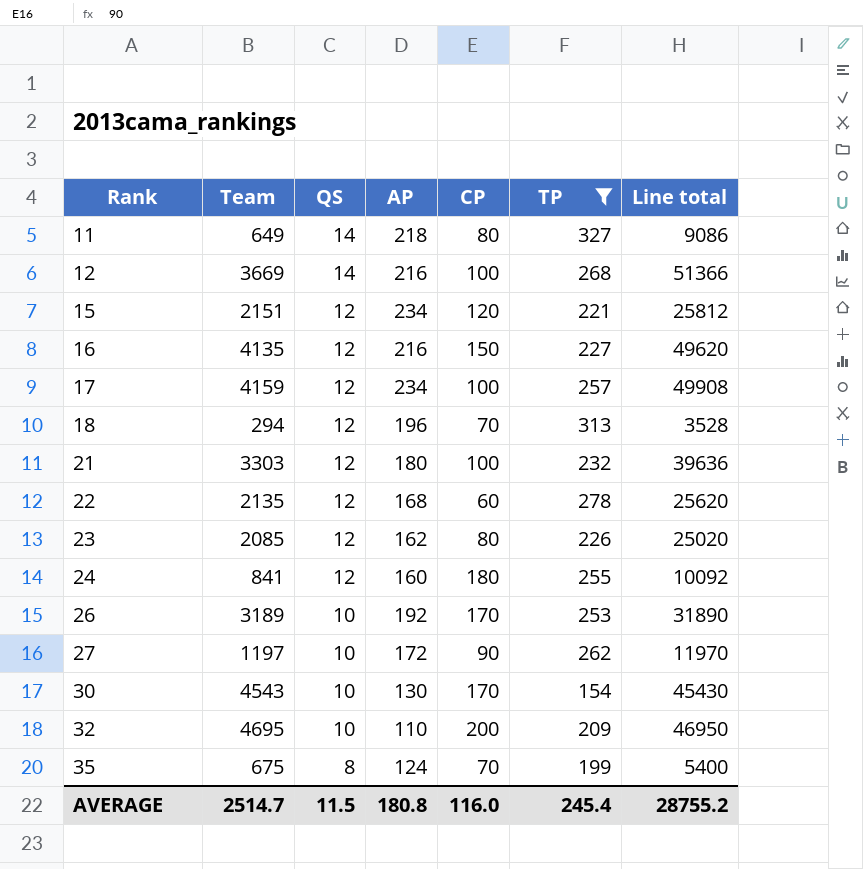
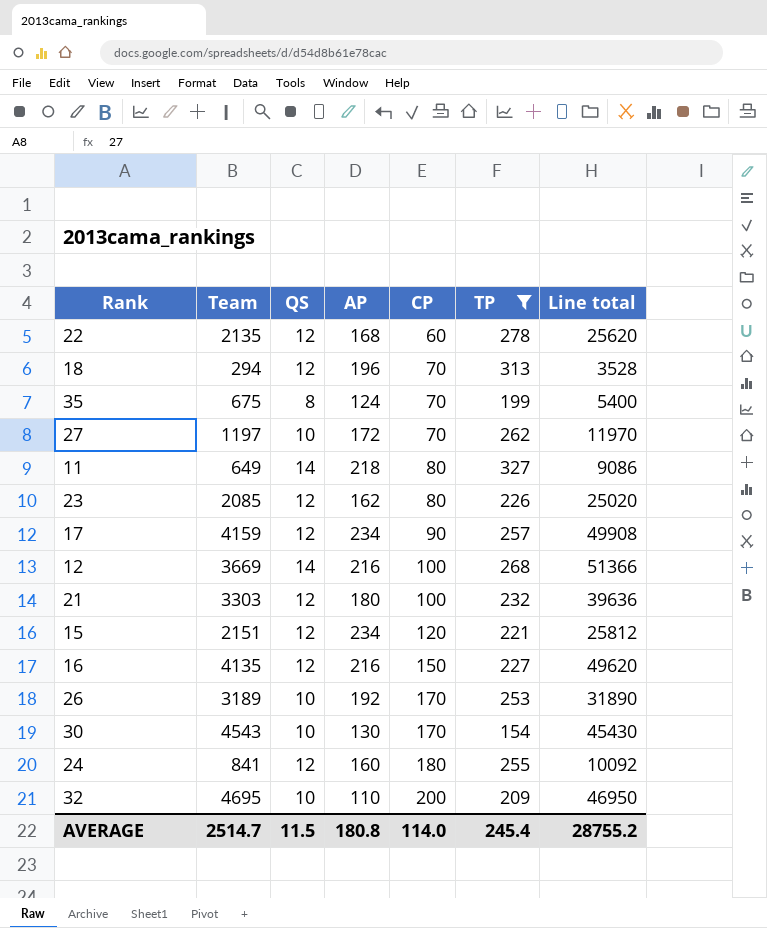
row order: Rank ascending -> CP ascending
27 | CP: 90 -> 70
17 | CP: 100 -> 90
AVERAGE | CP: 116.0 -> 114.0

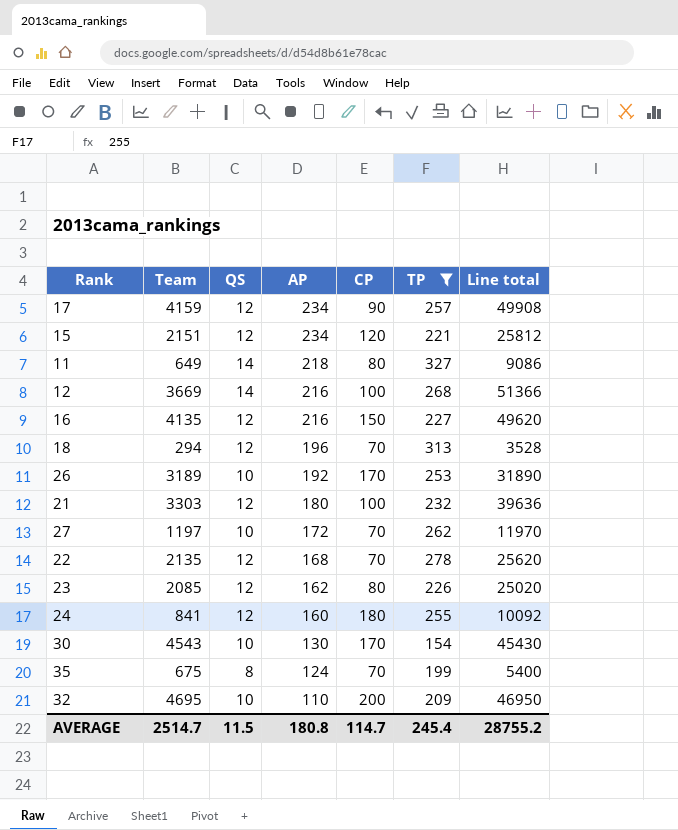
row order: CP ascending -> AP descending
22 | CP: 60 -> 70
AVERAGE | CP: 114.0 -> 114.7

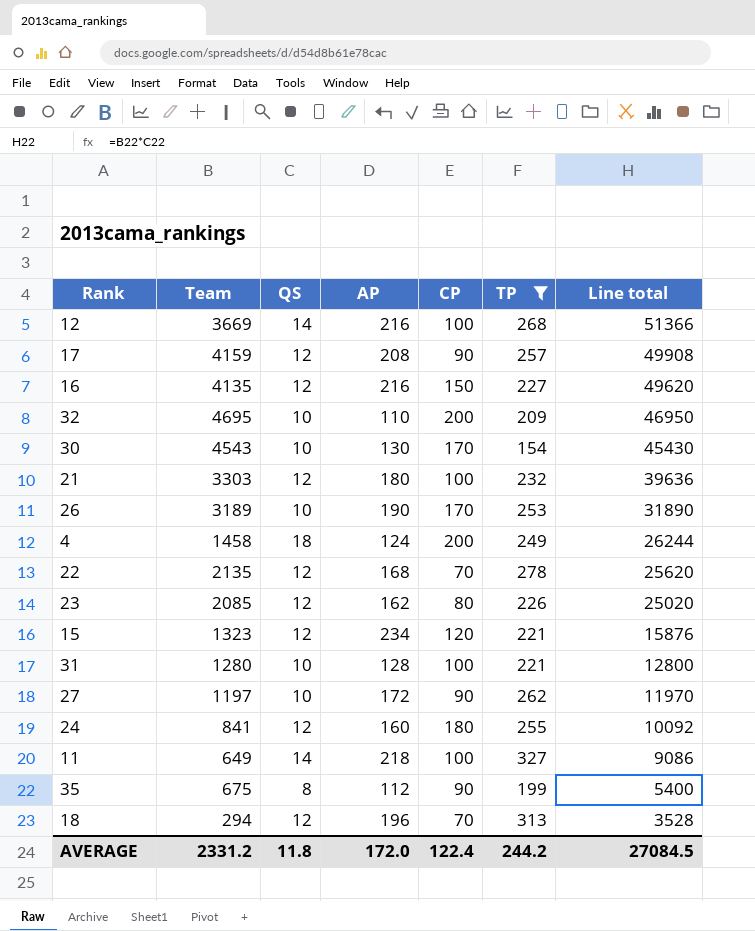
row order: AP descending -> Line total descending
17 | AP: 234 -> 208
26 | AP: 192 -> 190
row 4: none -> 1458 | 18 | 124 | 200 | 249 | 26244
15 | Team: 2151 -> 1323
15 | Line total: 25812 -> 15876
row 31: none -> 1280 | 10 | 128 | 100 | 221 | 12800
27 | CP: 70 -> 90
11 | CP: 80 -> 100
35 | AP: 124 -> 112
35 | CP: 70 -> 90
AVERAGE | Team: 2514.7 -> 2331.2
AVERAGE | QS: 11.5 -> 11.8
AVERAGE | AP: 180.8 -> 172.0
AVERAGE | CP: 114.7 -> 122.4
AVERAGE | TP: 245.4 -> 244.2
AVERAGE | Line total: 28755.2 -> 27084.5

